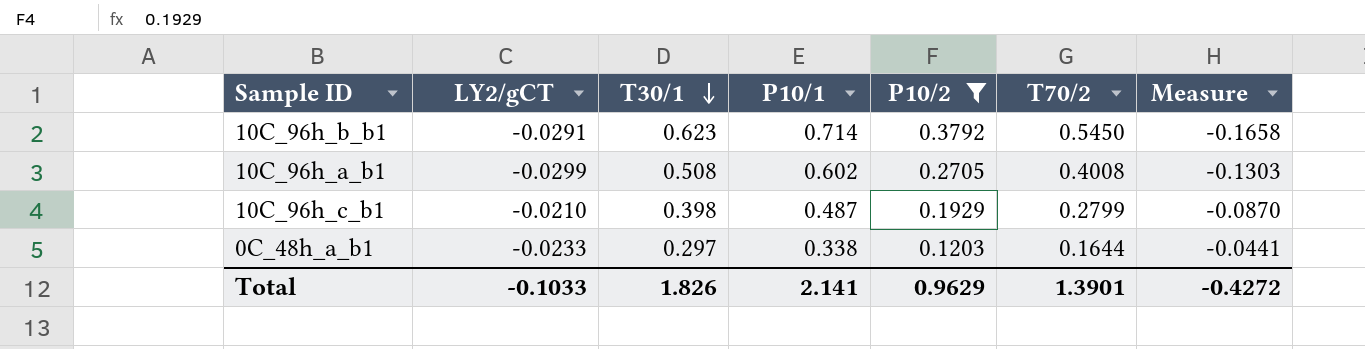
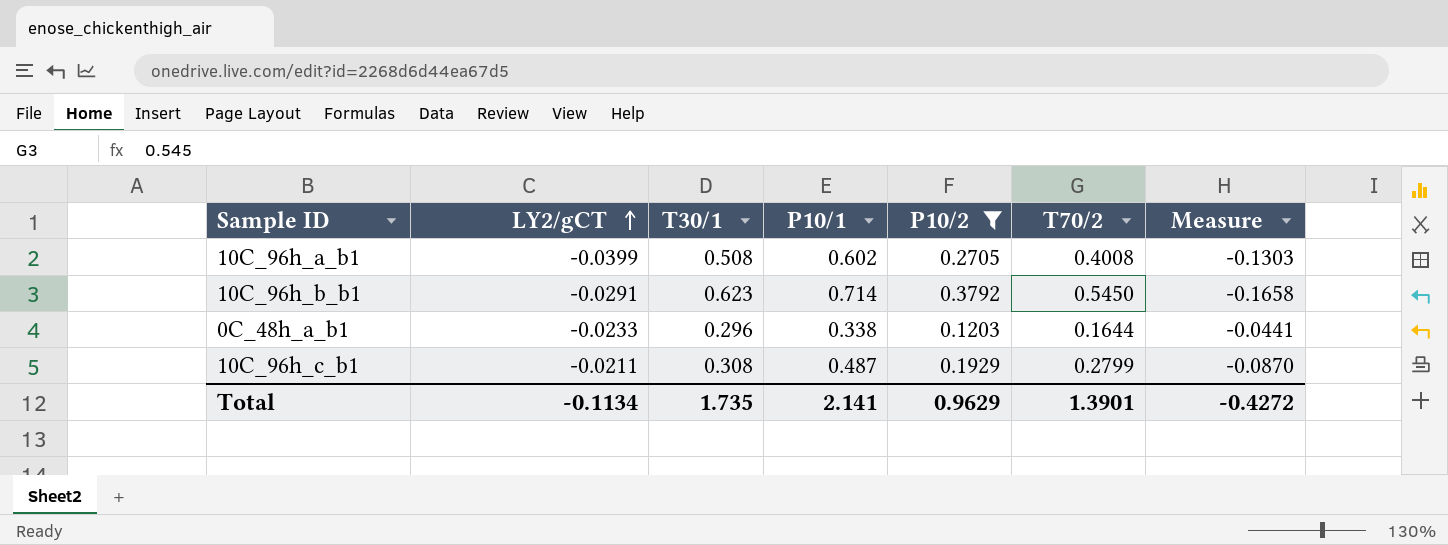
row order: T30/1 descending -> LY2/gCT ascending
10C_96h_a_b1 | LY2/gCT: -0.0299 -> -0.0399
0C_48h_a_b1 | T30/1: 0.297 -> 0.296
10C_96h_c_b1 | LY2/gCT: -0.0210 -> -0.0211
10C_96h_c_b1 | T30/1: 0.398 -> 0.308
Total | LY2/gCT: -0.1033 -> -0.1134
Total | T30/1: 1.826 -> 1.735

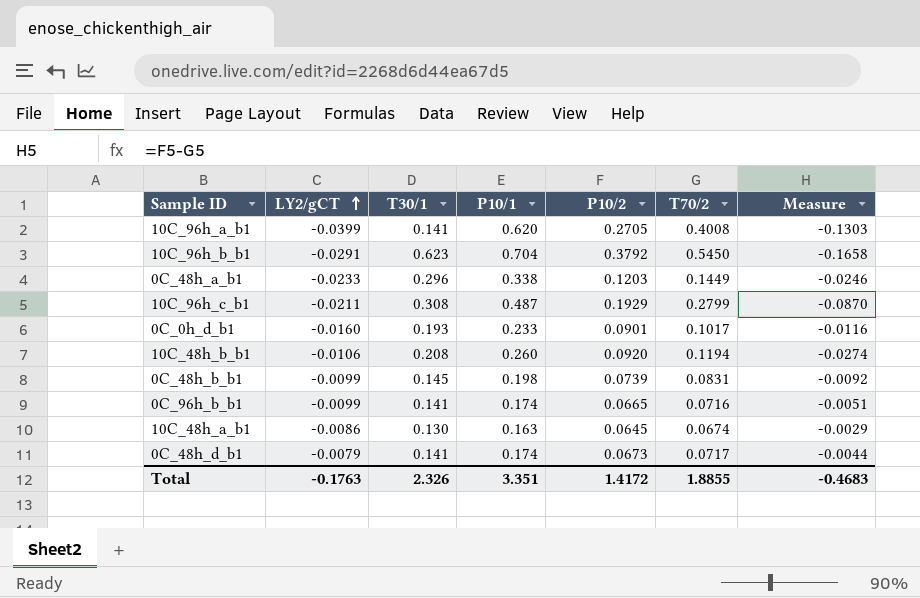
filter: P10/2 >= 0.1203 -> none
10C_96h_a_b1 | T30/1: 0.508 -> 0.141
10C_96h_a_b1 | P10/1: 0.602 -> 0.620
10C_96h_b_b1 | P10/1: 0.714 -> 0.704
0C_48h_a_b1 | T70/2: 0.1644 -> 0.1449
0C_48h_a_b1 | Measure: -0.0441 -> -0.0246
Total | LY2/gCT: -0.1134 -> -0.1763
Total | T30/1: 1.735 -> 2.326
Total | P10/1: 2.141 -> 3.351
Total | P10/2: 0.9629 -> 1.4172
Total | T70/2: 1.3901 -> 1.8855
Total | Measure: -0.4272 -> -0.4683

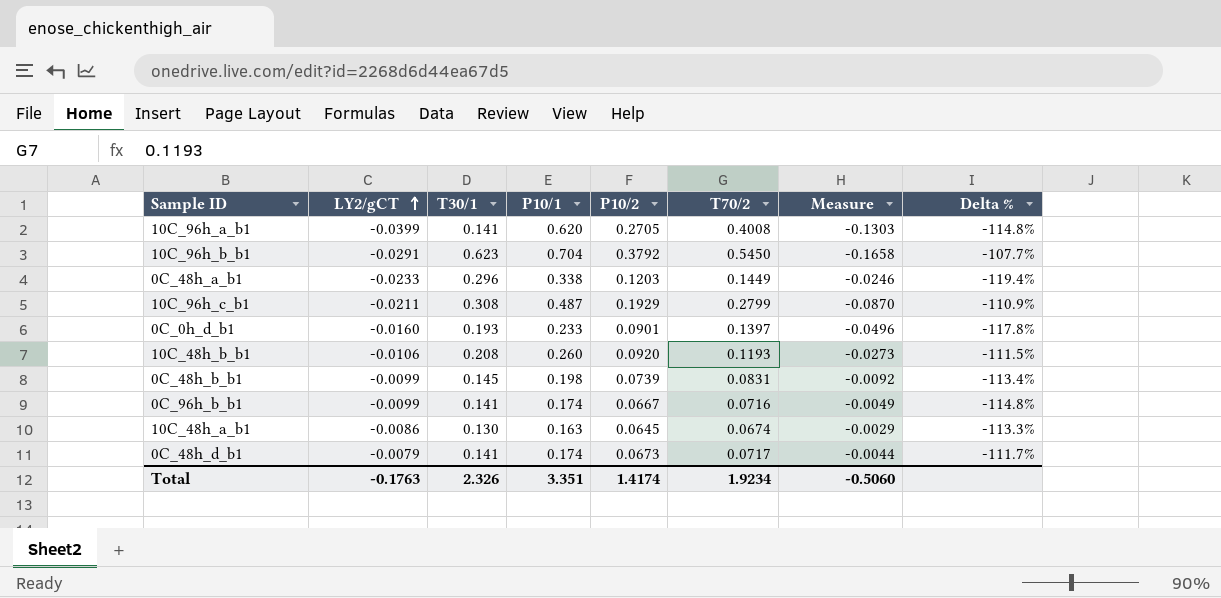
column Delta % | formula: none -> ([LY2/gCT] - [P10/2]) / [P10/2]
0C_0h_d_b1 | T70/2: 0.1017 -> 0.1397
0C_0h_d_b1 | Measure: -0.0116 -> -0.0496
10C_48h_b_b1 | T70/2: 0.1194 -> 0.1193
10C_48h_b_b1 | Measure: -0.0274 -> -0.0273
0C_96h_b_b1 | P10/2: 0.0665 -> 0.0667
0C_96h_b_b1 | Measure: -0.0051 -> -0.0049
Total | P10/2: 1.4172 -> 1.4174
Total | T70/2: 1.8855 -> 1.9234
Total | Measure: -0.4683 -> -0.5060

